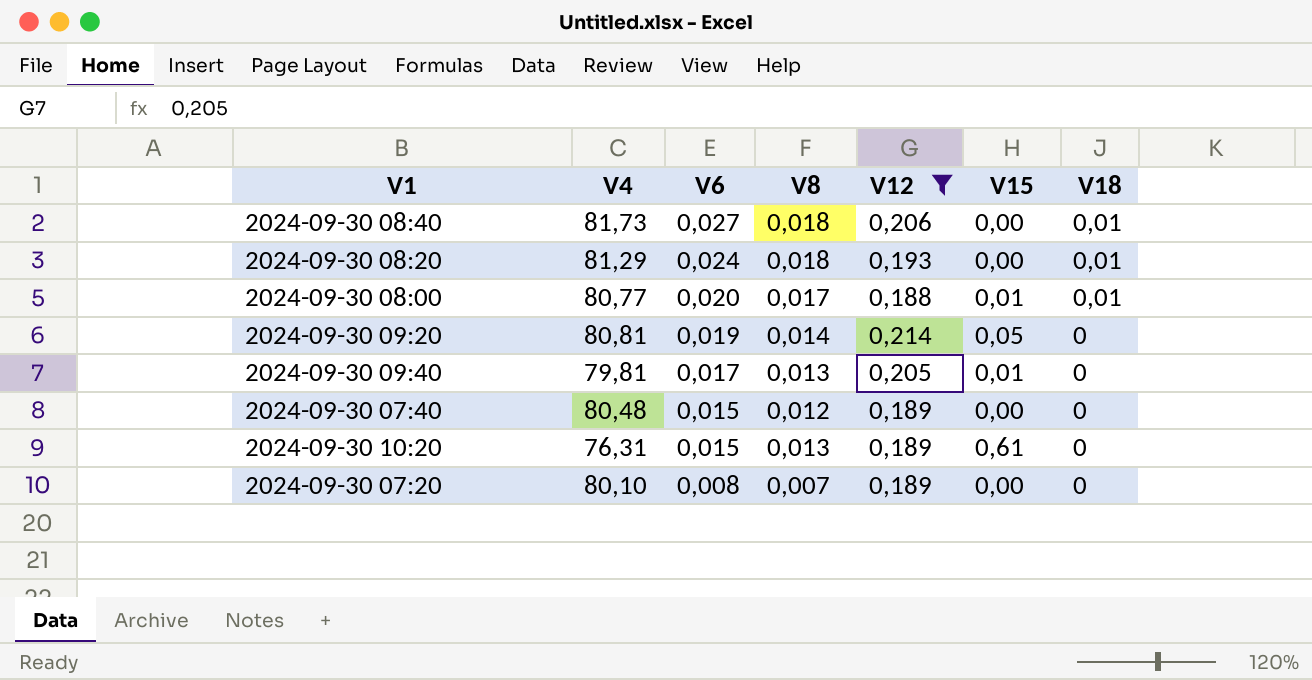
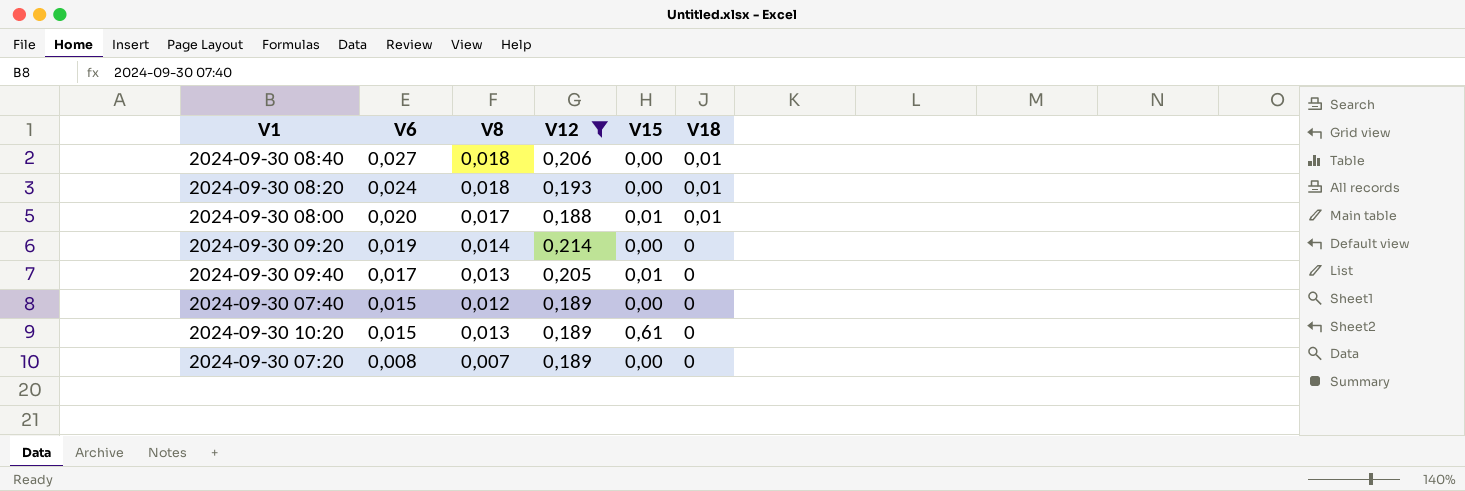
column V4 | position: 2 -> none
2024-09-30 09:20 | V15: 0,05 -> 0,00

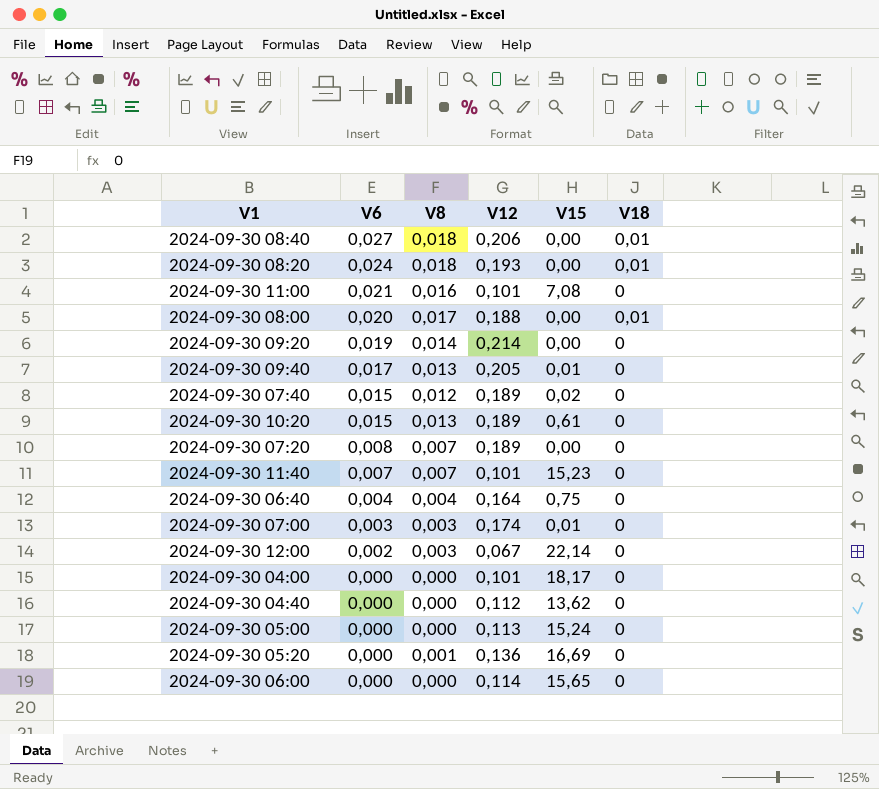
filter: V12 >= 0,188 -> none
2024-09-30 08:00 | V15: 0,01 -> 0,00
2024-09-30 07:40 | V15: 0,00 -> 0,02

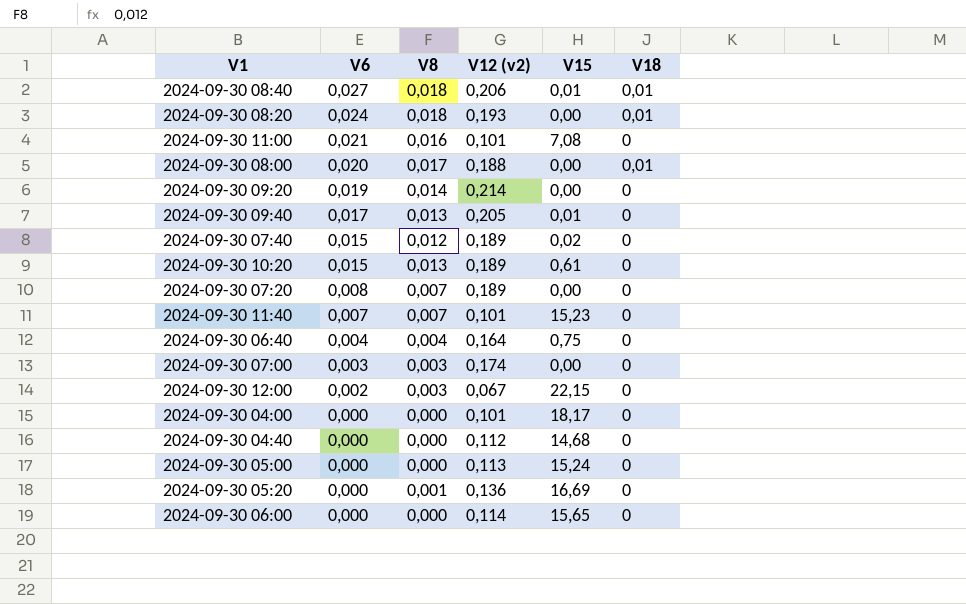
column name: V12 -> V12 (v2)
2024-09-30 08:40 | V15: 0,00 -> 0,01
2024-09-30 07:00 | V15: 0,01 -> 0,00
2024-09-30 12:00 | V15: 22,14 -> 22,15
2024-09-30 04:40 | V15: 13,62 -> 14,68

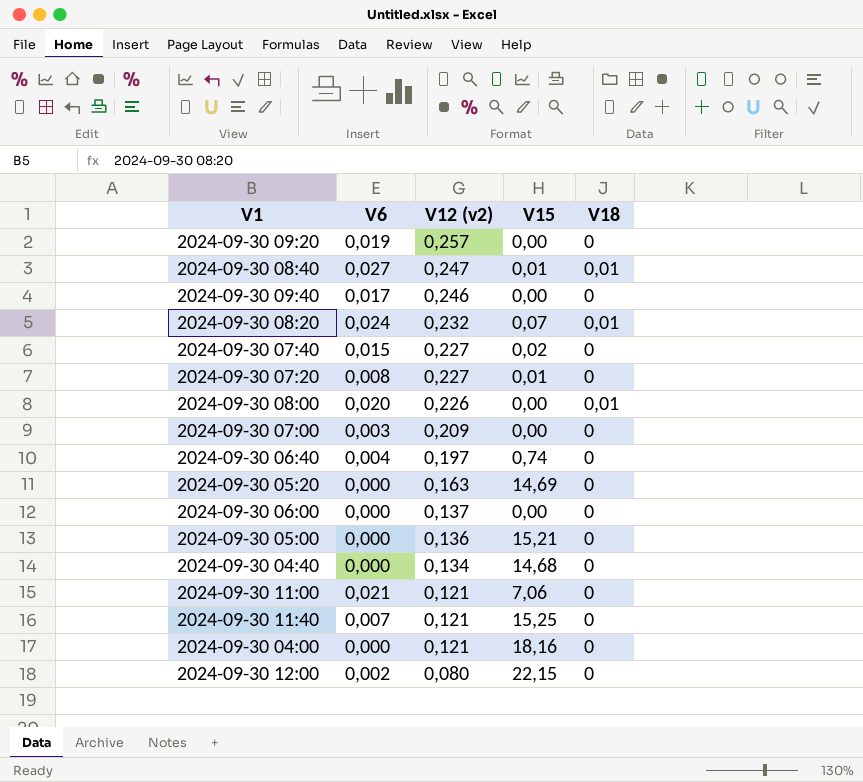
row order: V6 descending -> V12 (v2) descending
column V8 | position: 3 -> none
row 2024-09-30 10:20: 0,015 | 0,013 | 0,189 | 0,61 | 0 -> none
2024-09-30 09:20 | V12 (v2): 0,214 -> 0,257
2024-09-30 08:40 | V12 (v2): 0,206 -> 0,247
2024-09-30 09:40 | V12 (v2): 0,205 -> 0,246
2024-09-30 09:40 | V15: 0,01 -> 0,00
2024-09-30 08:20 | V12 (v2): 0,193 -> 0,232
2024-09-30 08:20 | V15: 0,00 -> 0,07
2024-09-30 07:40 | V12 (v2): 0,189 -> 0,227
2024-09-30 07:20 | V12 (v2): 0,189 -> 0,227
2024-09-30 07:20 | V15: 0,00 -> 0,01
2024-09-30 08:00 | V12 (v2): 0,188 -> 0,226
2024-09-30 07:00 | V12 (v2): 0,174 -> 0,209
2024-09-30 06:40 | V12 (v2): 0,164 -> 0,197
2024-09-30 06:40 | V15: 0,75 -> 0,74
2024-09-30 05:20 | V12 (v2): 0,136 -> 0,163
2024-09-30 05:20 | V15: 16,69 -> 14,69
2024-09-30 06:00 | V12 (v2): 0,114 -> 0,137
2024-09-30 06:00 | V15: 15,65 -> 0,00
2024-09-30 05:00 | V12 (v2): 0,113 -> 0,136
2024-09-30 05:00 | V15: 15,24 -> 15,21
2024-09-30 04:40 | V12 (v2): 0,112 -> 0,134
2024-09-30 11:00 | V12 (v2): 0,101 -> 0,121
2024-09-30 11:00 | V15: 7,08 -> 7,06
2024-09-30 11:40 | V12 (v2): 0,101 -> 0,121
2024-09-30 11:40 | V15: 15,23 -> 15,25
2024-09-30 04:00 | V12 (v2): 0,101 -> 0,121
2024-09-30 04:00 | V15: 18,17 -> 18,16
2024-09-30 12:00 | V12 (v2): 0,067 -> 0,080

